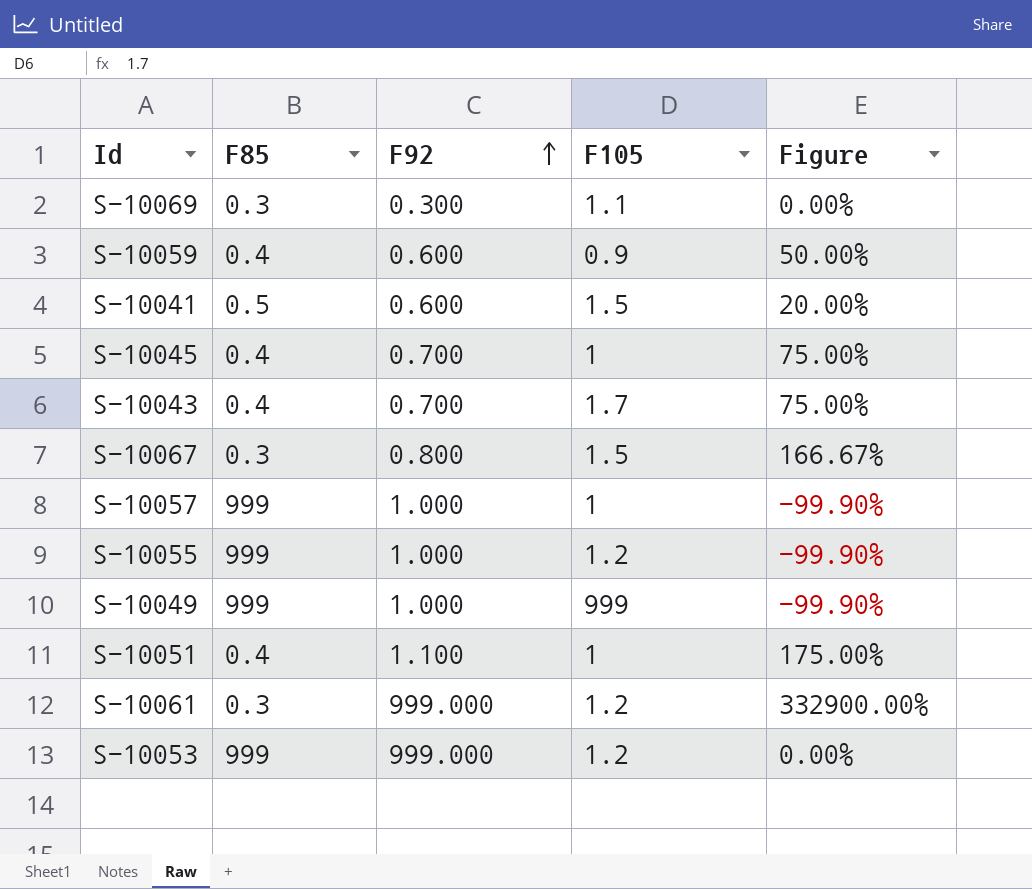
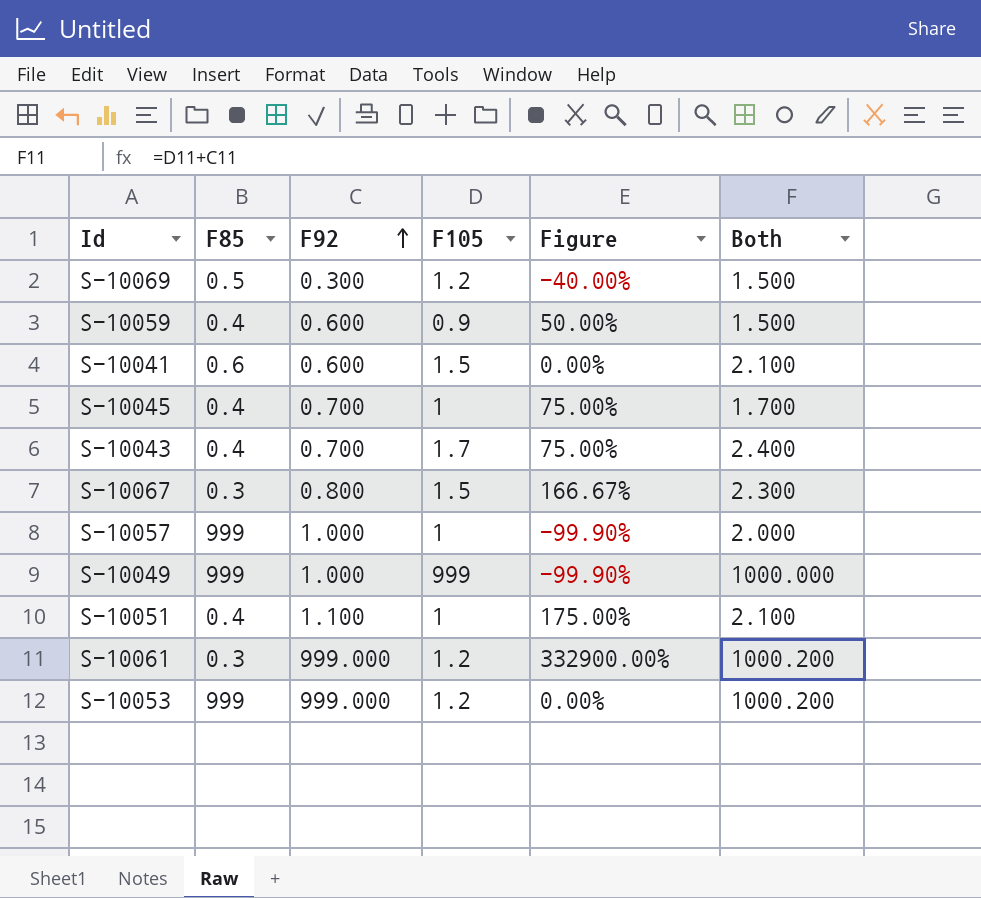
column Both | formula: none -> [F92] + [F105]
row S-10055: 999 | 1.000 | 1.2 | -99.90% -> none
S-10069 | F85: 0.3 -> 0.5
S-10069 | F105: 1.1 -> 1.2
S-10069 | Figure: 0.00% -> -40.00%
S-10041 | F85: 0.5 -> 0.6
S-10041 | Figure: 20.00% -> 0.00%

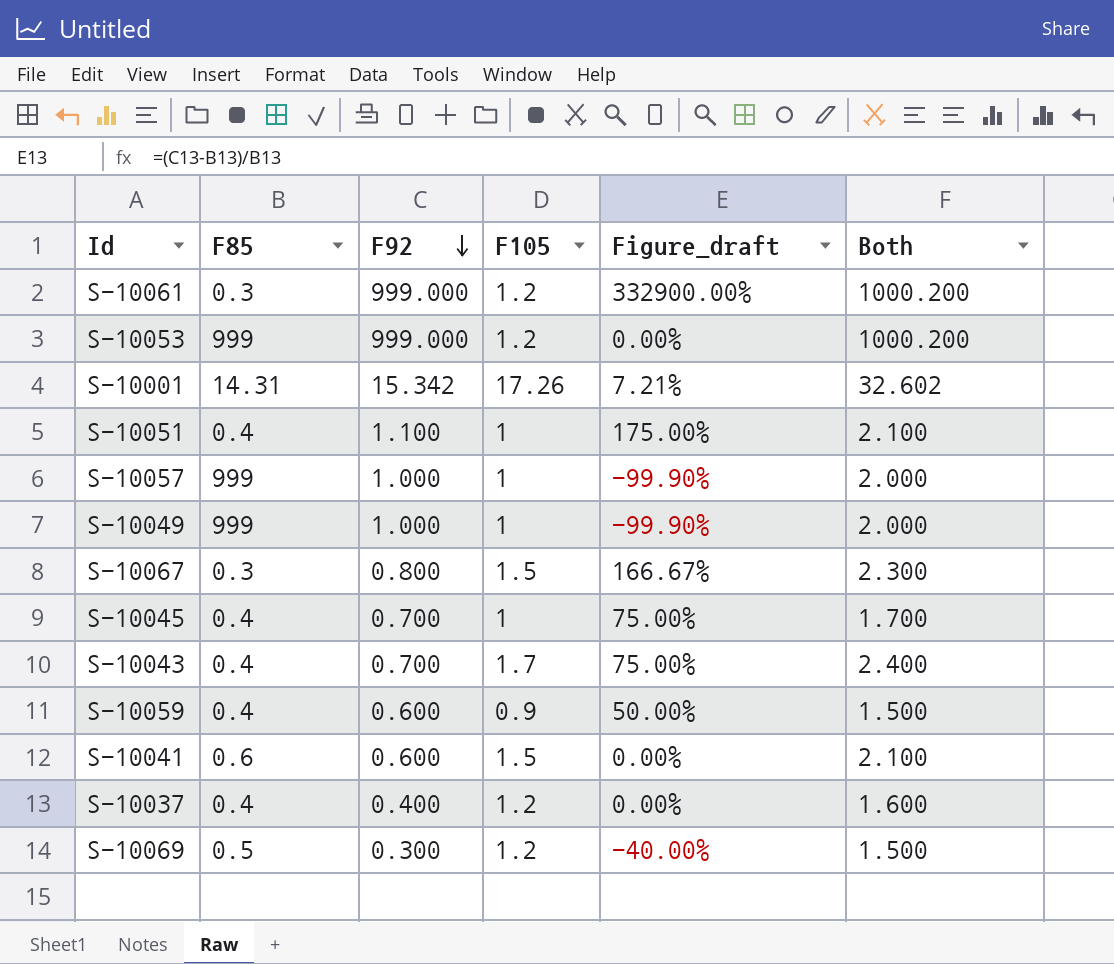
row order: F92 ascending -> F92 descending
column name: Figure -> Figure_draft
row S-10001: none -> 14.31 | 15.342 | 17.26 | 7.21% | 32.602
S-10049 | F105: 999 -> 1
S-10049 | Both: 1000.000 -> 2.000
row S-10037: none -> 0.4 | 0.400 | 1.2 | 0.00% | 1.600

